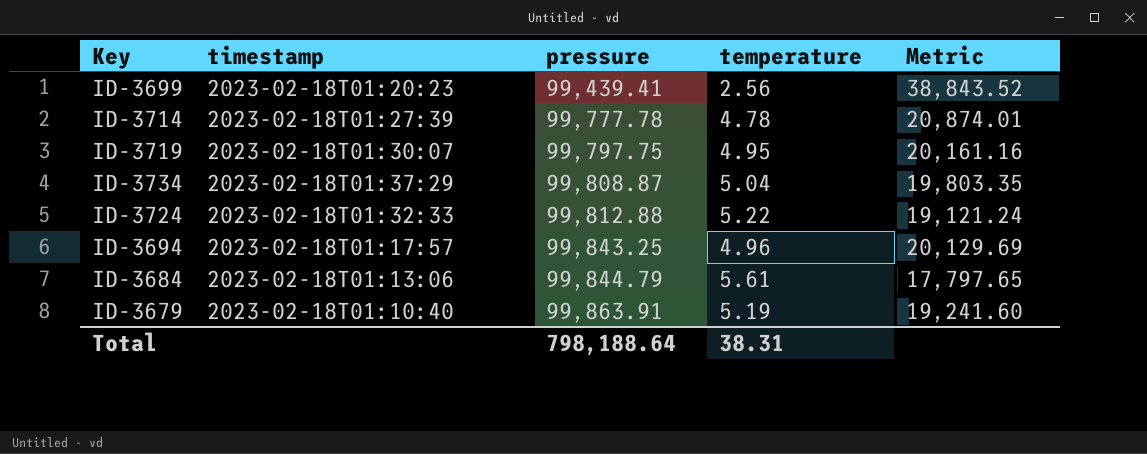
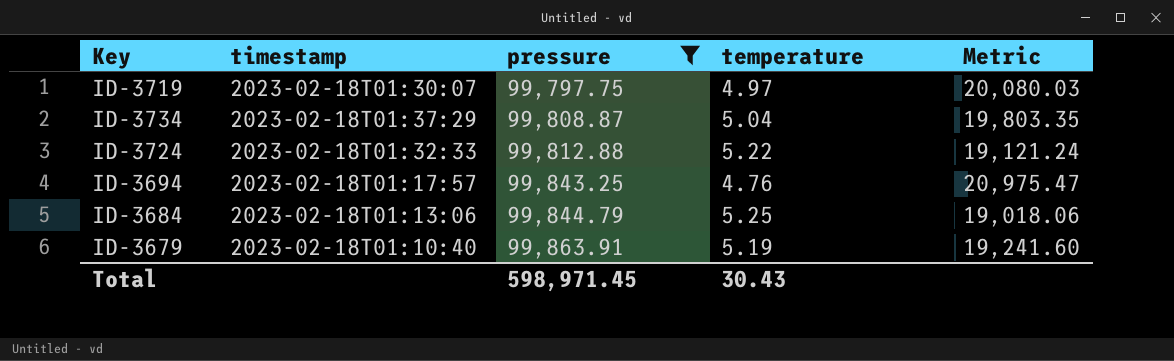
filter: none -> pressure >= 99,797.75
ID-3719 | temperature: 4.95 -> 4.97
ID-3719 | Metric: 20,161.16 -> 20,080.03
ID-3694 | temperature: 4.96 -> 4.76
ID-3694 | Metric: 20,129.69 -> 20,975.47
ID-3684 | temperature: 5.61 -> 5.25
ID-3684 | Metric: 17,797.65 -> 19,018.06
Total | pressure: 798,188.64 -> 598,971.45
Total | temperature: 38.31 -> 30.43

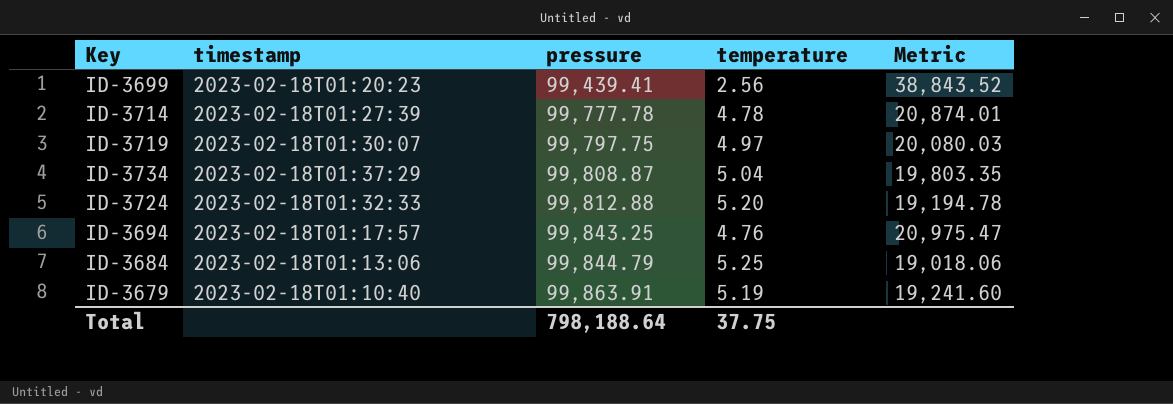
filter: pressure >= 99,797.75 -> none
ID-3724 | temperature: 5.22 -> 5.20
ID-3724 | Metric: 19,121.24 -> 19,194.78
Total | pressure: 598,971.45 -> 798,188.64
Total | temperature: 30.43 -> 37.75

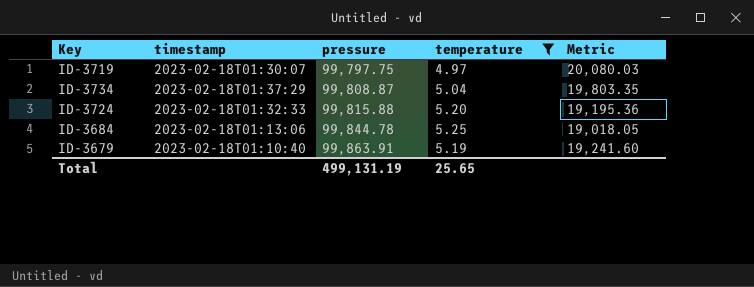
filter: none -> temperature >= 4.97
ID-3724 | pressure: 99,812.88 -> 99,815.88
ID-3724 | Metric: 19,194.78 -> 19,195.36
ID-3684 | pressure: 99,844.79 -> 99,844.78
ID-3684 | Metric: 19,018.06 -> 19,018.05
Total | pressure: 798,188.64 -> 499,131.19
Total | temperature: 37.75 -> 25.65

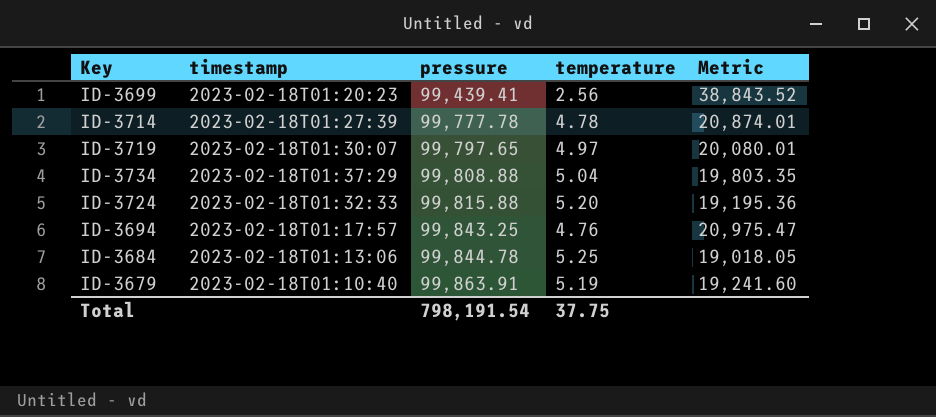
filter: temperature >= 4.97 -> none
ID-3719 | pressure: 99,797.75 -> 99,797.65
ID-3719 | Metric: 20,080.03 -> 20,080.01
ID-3734 | pressure: 99,808.87 -> 99,808.88
Total | pressure: 499,131.19 -> 798,191.54
Total | temperature: 25.65 -> 37.75

